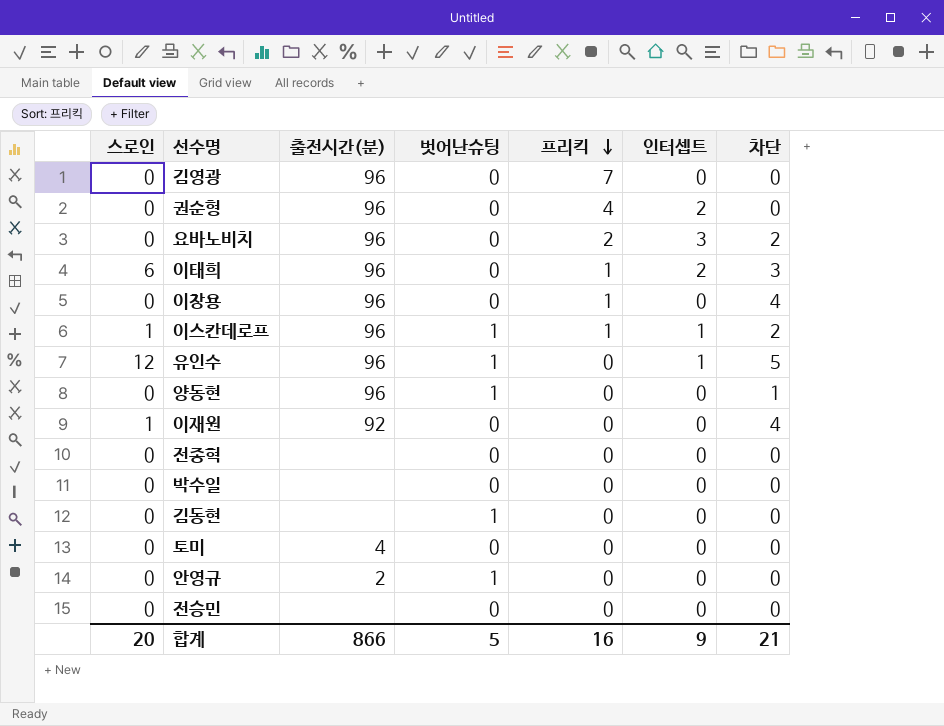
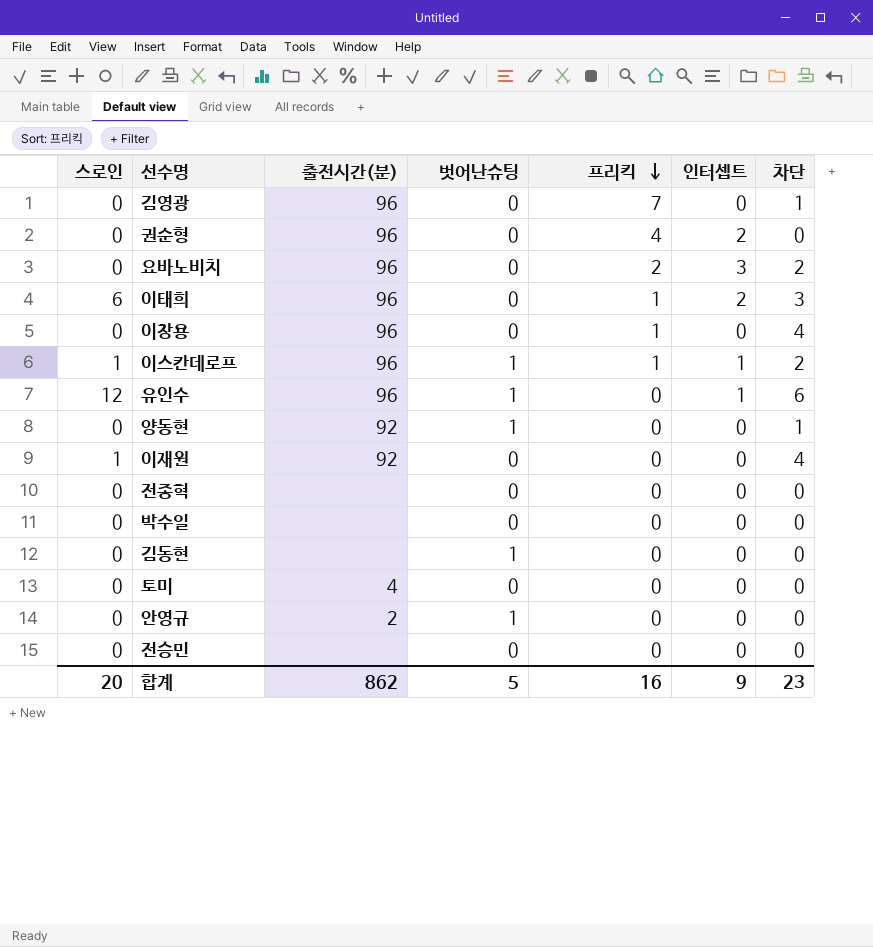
김영광 | 차단: 0 -> 1
유인수 | 차단: 5 -> 6
양동현 | 출전시간(분): 96 -> 92
합계 | 출전시간(분): 866 -> 862
합계 | 차단: 21 -> 23

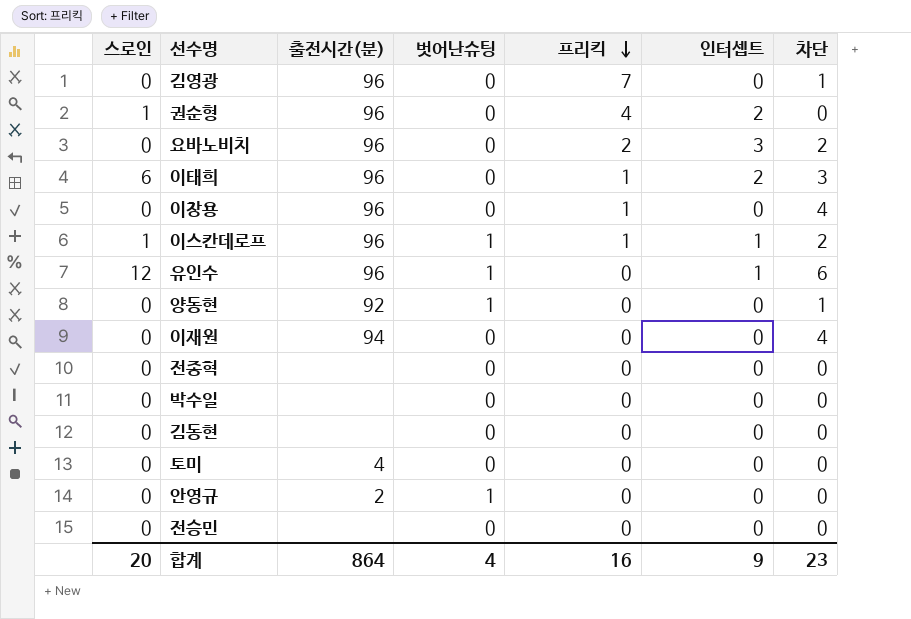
권순형 | 스로인: 0 -> 1
이재원 | 스로인: 1 -> 0
이재원 | 출전시간(분): 92 -> 94
김동현 | 벗어난슈팅: 1 -> 0
합계 | 출전시간(분): 862 -> 864
합계 | 벗어난슈팅: 5 -> 4

